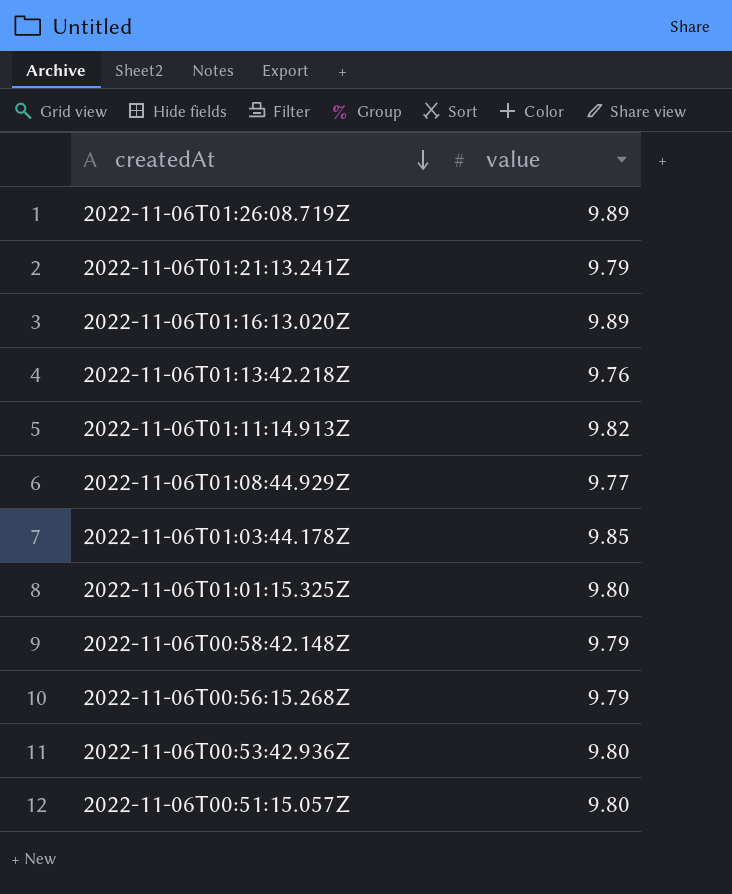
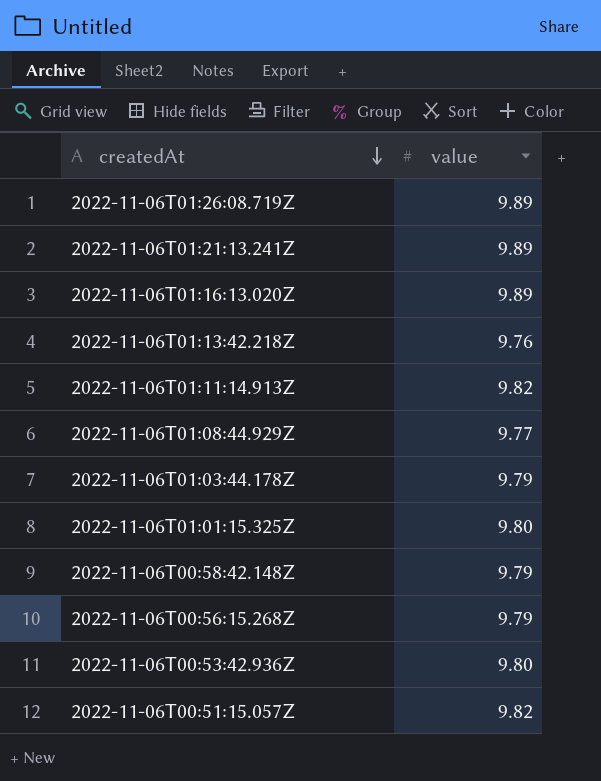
2022-11-06T01:21:13.241Z | value: 9.79 -> 9.89
2022-11-06T01:03:44.178Z | value: 9.85 -> 9.79
2022-11-06T00:51:15.057Z | value: 9.80 -> 9.82

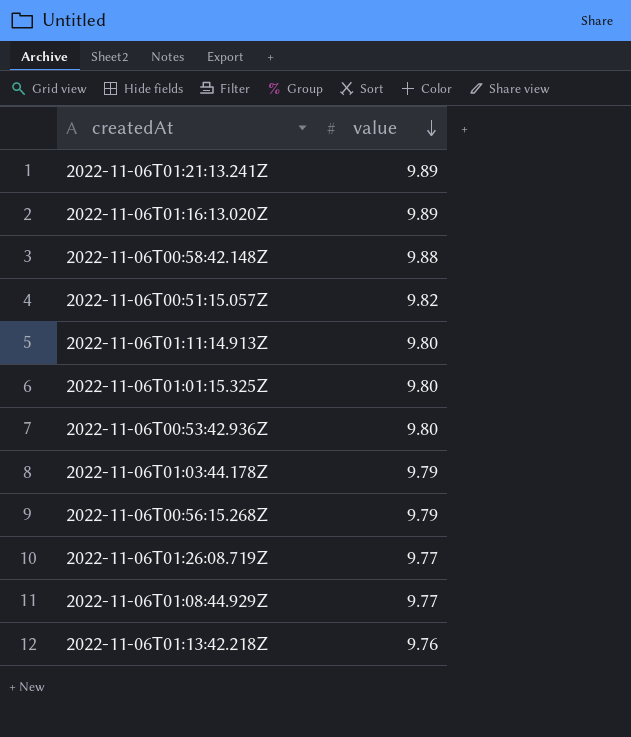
row order: createdAt descending -> value descending
2022-11-06T00:58:42.148Z | value: 9.79 -> 9.88
2022-11-06T01:11:14.913Z | value: 9.82 -> 9.80
2022-11-06T01:26:08.719Z | value: 9.89 -> 9.77

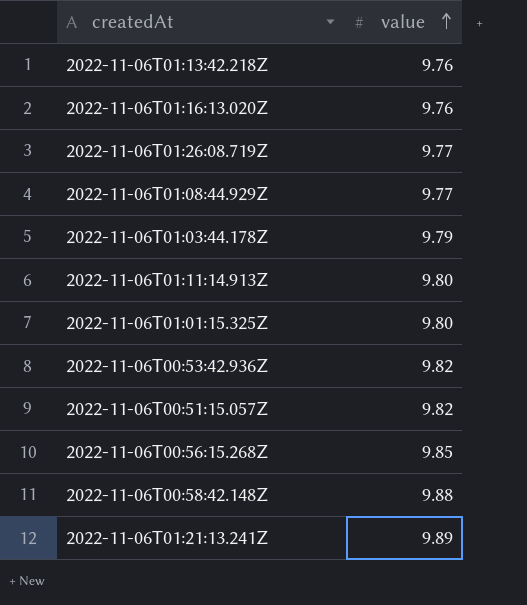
row order: value descending -> value ascending
2022-11-06T01:16:13.020Z | value: 9.89 -> 9.76
2022-11-06T00:53:42.936Z | value: 9.80 -> 9.82
2022-11-06T00:56:15.268Z | value: 9.79 -> 9.85

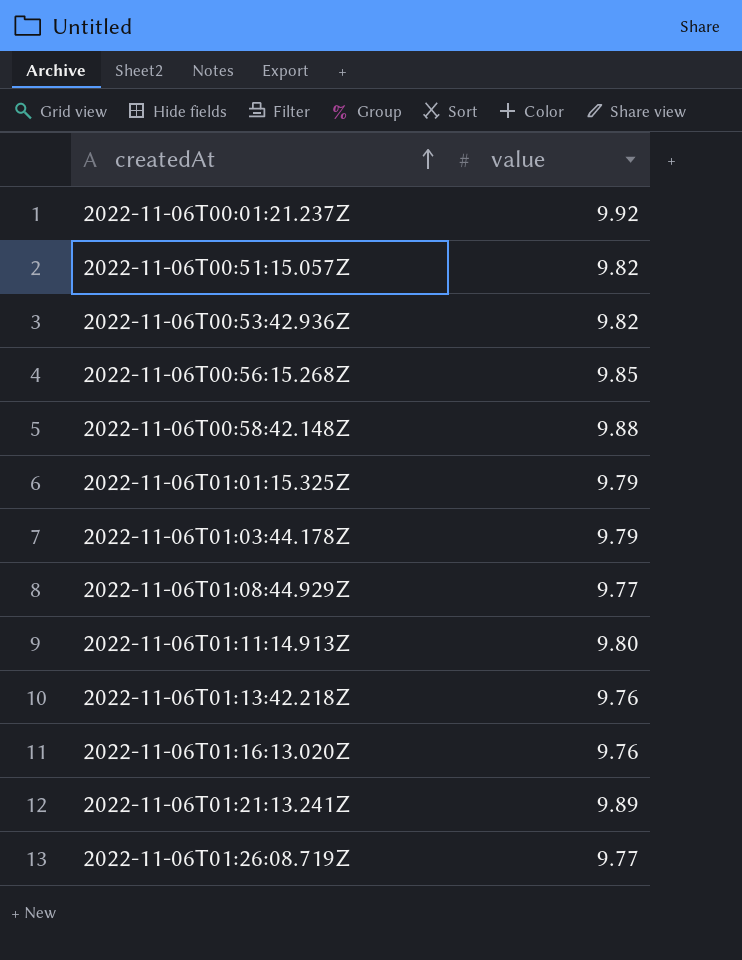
row order: value ascending -> createdAt ascending
row 2022-11-06T00:01:21.237Z: none -> 9.92
2022-11-06T01:01:15.325Z | value: 9.80 -> 9.79

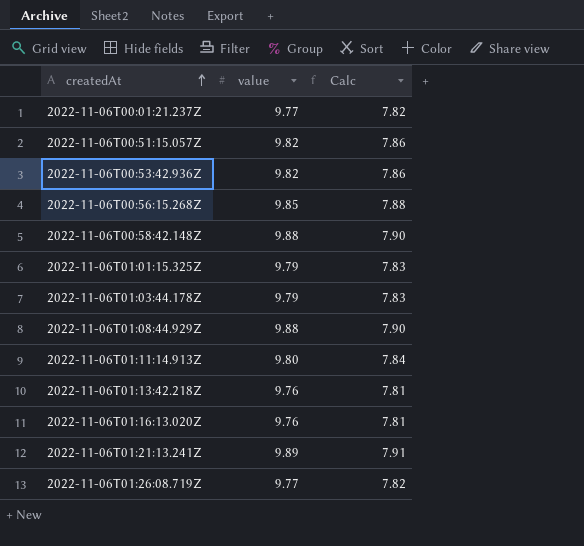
column Calc | formula: none -> [value] * 0.8
2022-11-06T00:01:21.237Z | value: 9.92 -> 9.77
2022-11-06T01:08:44.929Z | value: 9.77 -> 9.88

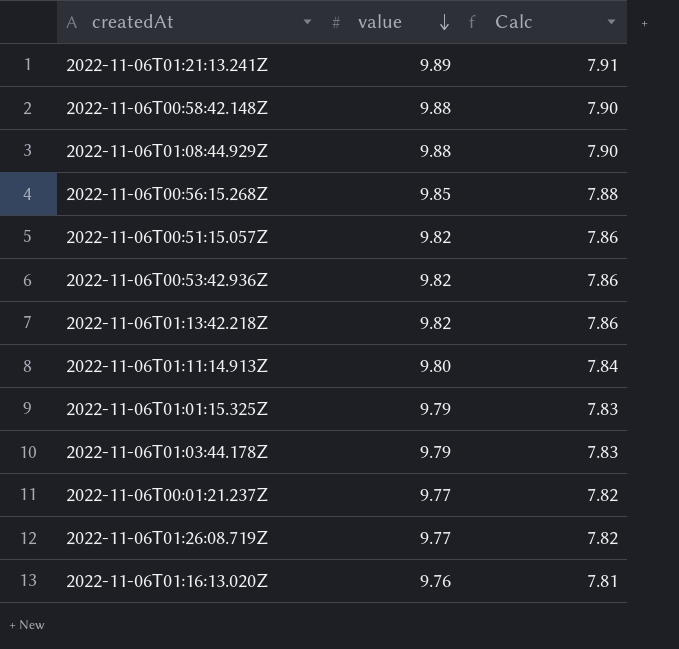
row order: createdAt ascending -> value descending
2022-11-06T01:13:42.218Z | value: 9.76 -> 9.82
2022-11-06T01:13:42.218Z | Calc: 7.81 -> 7.86

